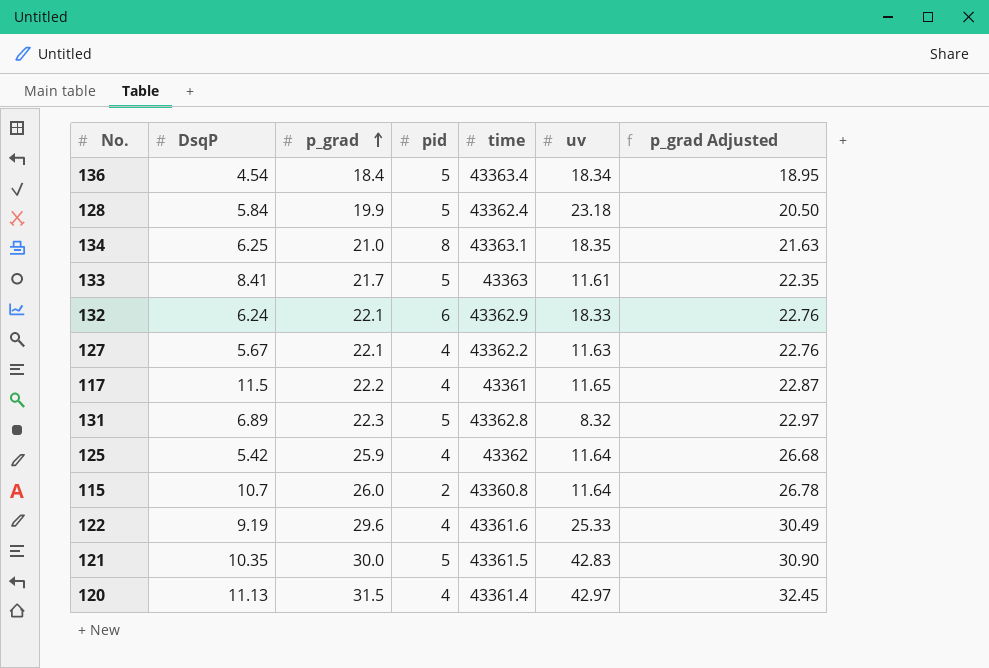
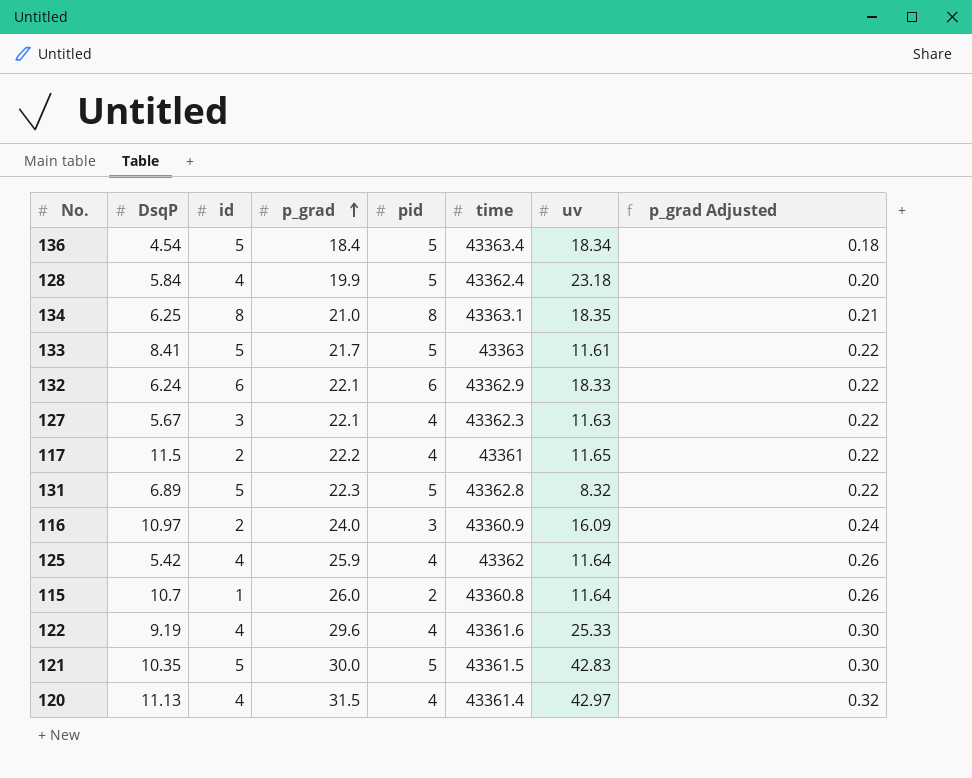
column id | position: none -> 3
column p_grad Adjusted | formula: [p_grad] * 1.03 -> [p_grad] * 0.01
127 | time: 43362.2 -> 43362.3
row 116: none -> 10.97 | 2 | 24.0 | 3 | 43360.9 | 16.09 | 0.24

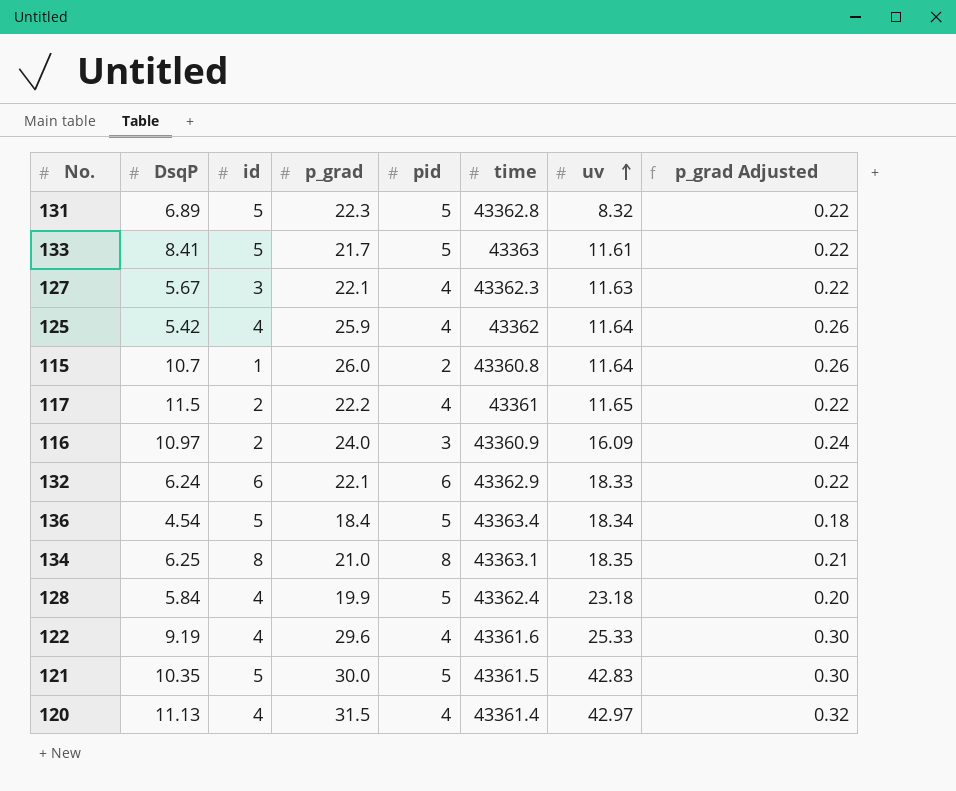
row order: p_grad ascending -> uv ascending

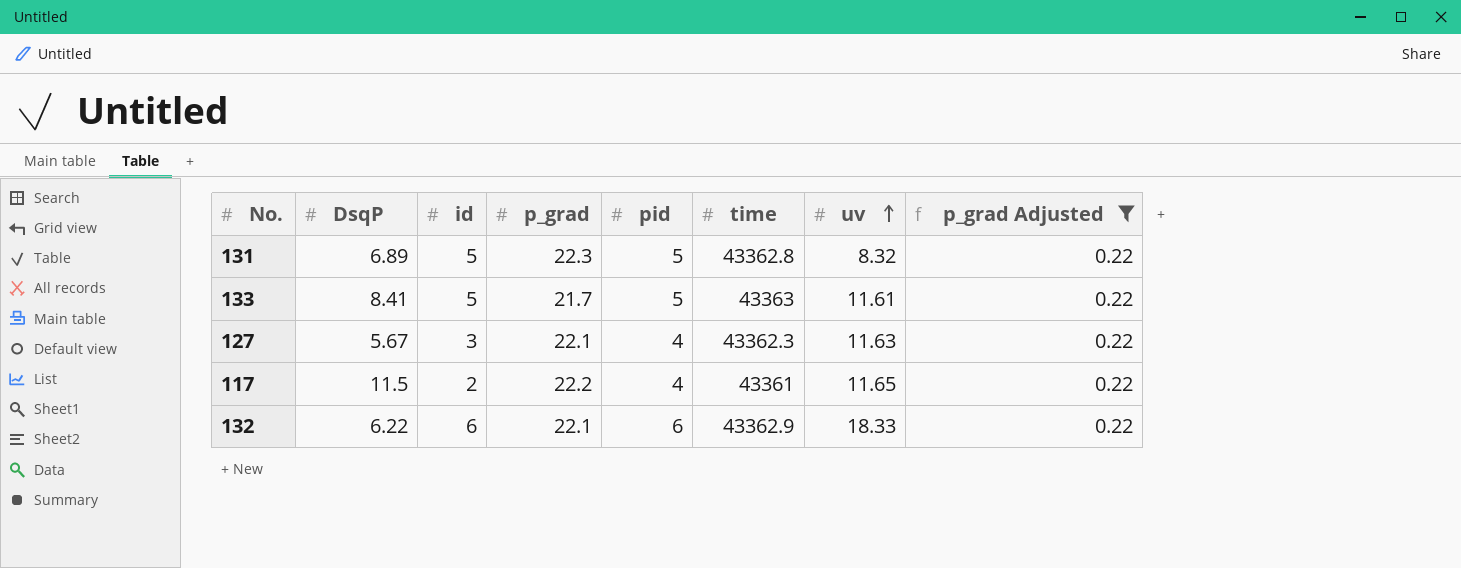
filter: none -> p_grad Adjusted = 0.22
132 | DsqP: 6.24 -> 6.22

